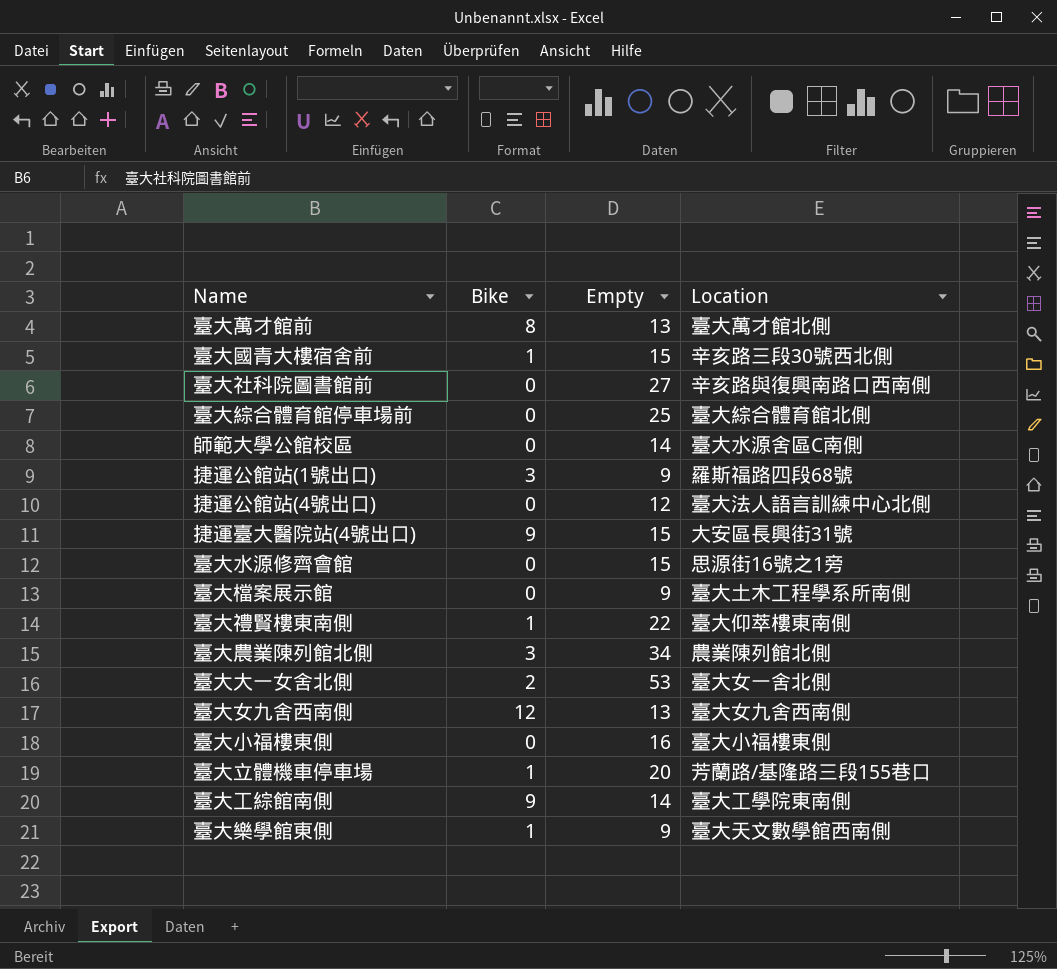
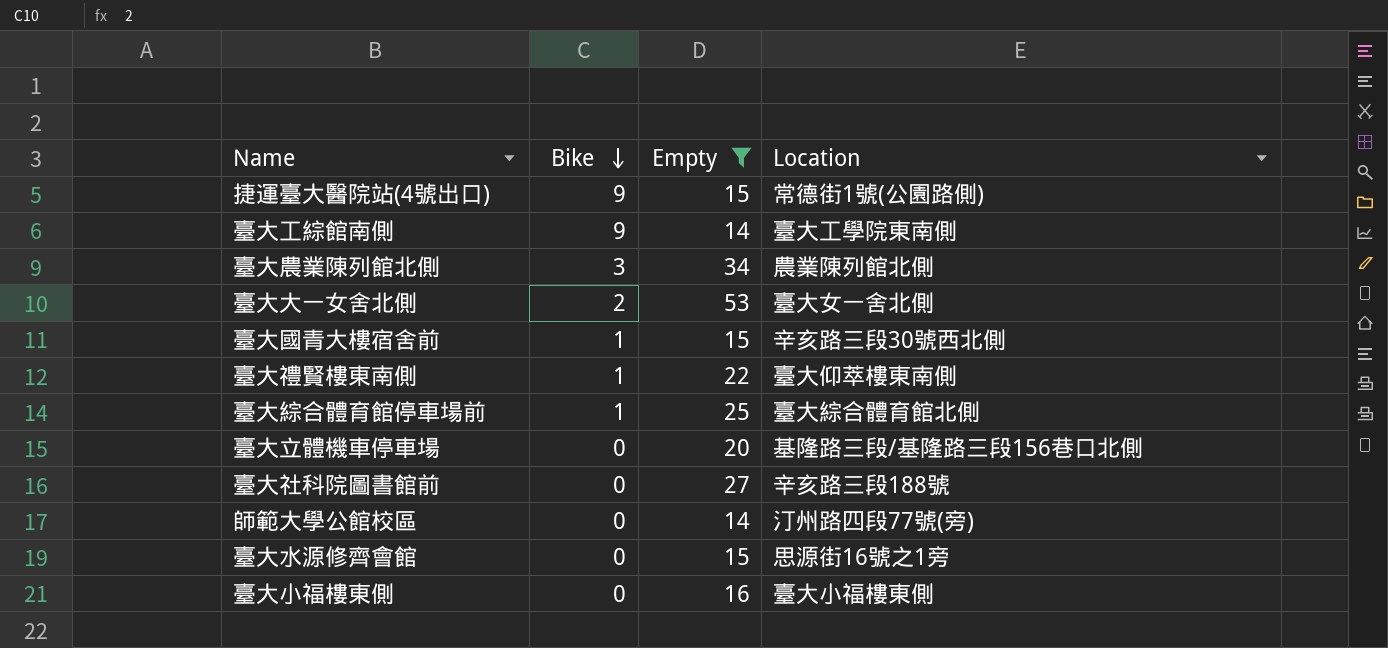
filter: none -> Empty >= 14
row order: none -> Bike descending
捷運臺大醫院站(4號出口) | Location: 大安區長興街31號 -> 常德街1號(公園路側)
臺大綜合體育館停車場前 | Bike: 0 -> 1
臺大立體機車停車場 | Bike: 1 -> 0
臺大立體機車停車場 | Location: 芳蘭路/基隆路三段155巷口 -> 基隆路三段/基隆路三段156巷口北側
臺大社科院圖書館前 | Location: 辛亥路與復興南路口西南側 -> 辛亥路三段188號
師範大學公館校區 | Location: 臺大水源舍區C南側 -> 汀州路四段77號(旁)

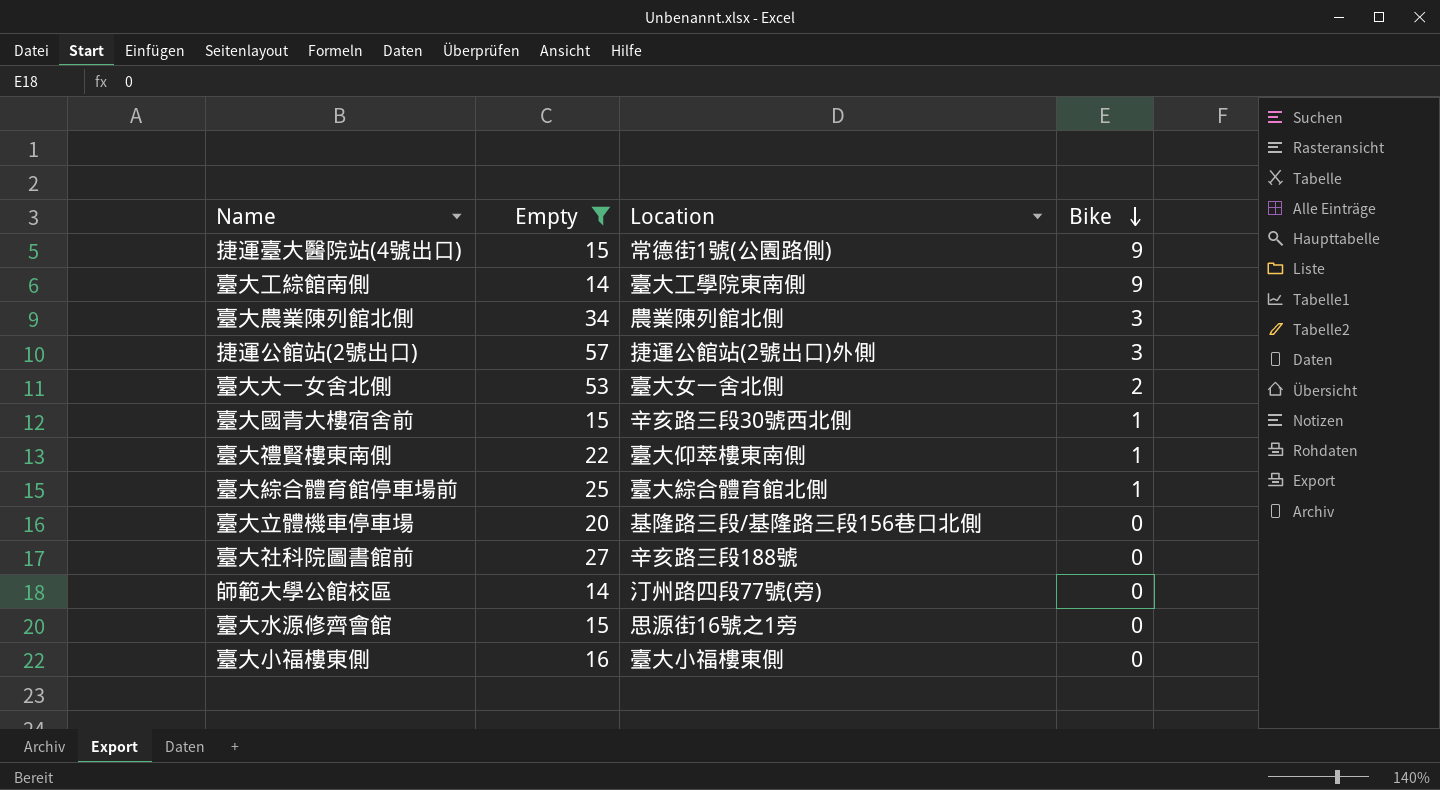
column Bike | position: 2 -> 4
row 捷運公館站(2號出口): none -> 57 | 捷運公館站(2號出口)外側 | 3

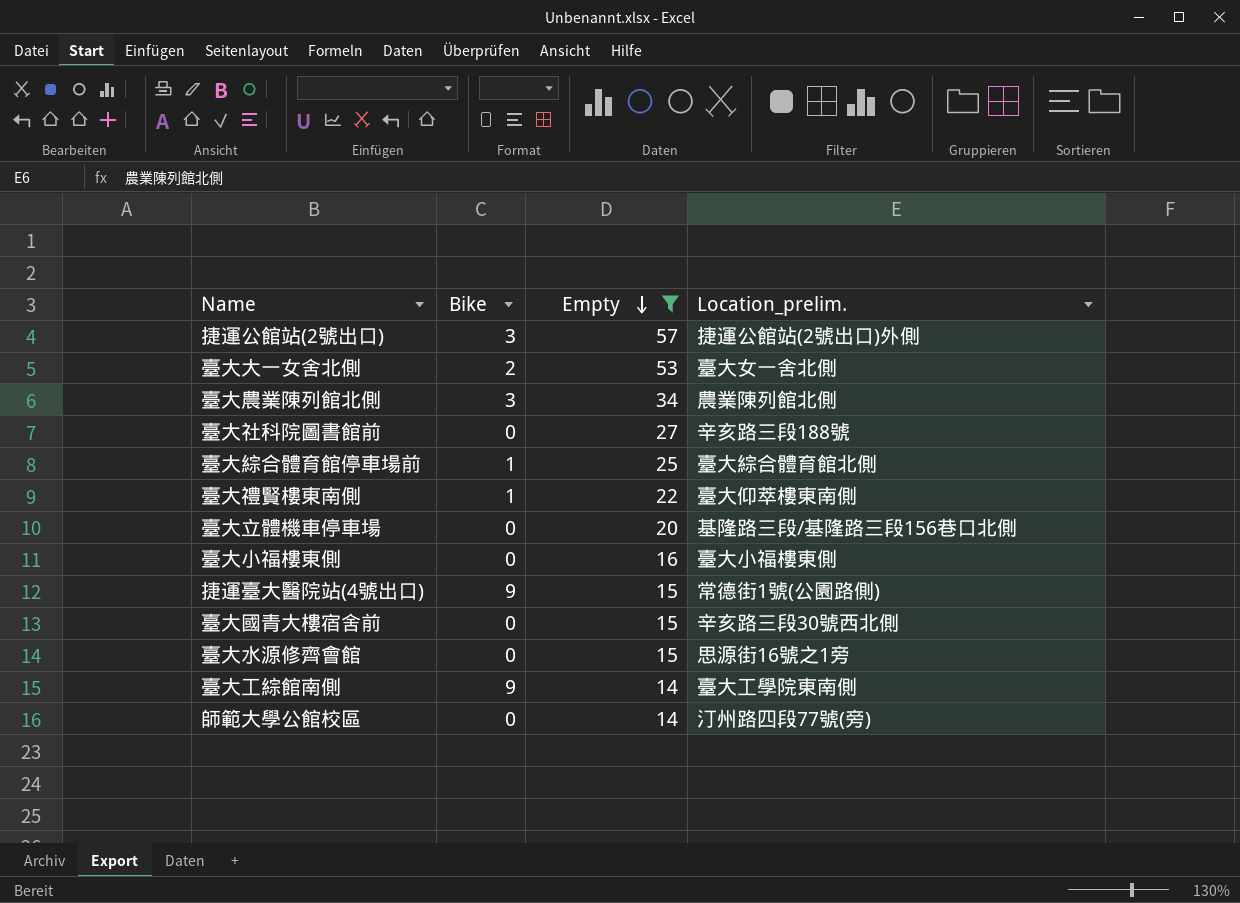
row order: Bike descending -> Empty descending
column Bike | position: 4 -> 2
column name: Location -> Location_prelim.
臺大國青大樓宿舍前 | Bike: 1 -> 0

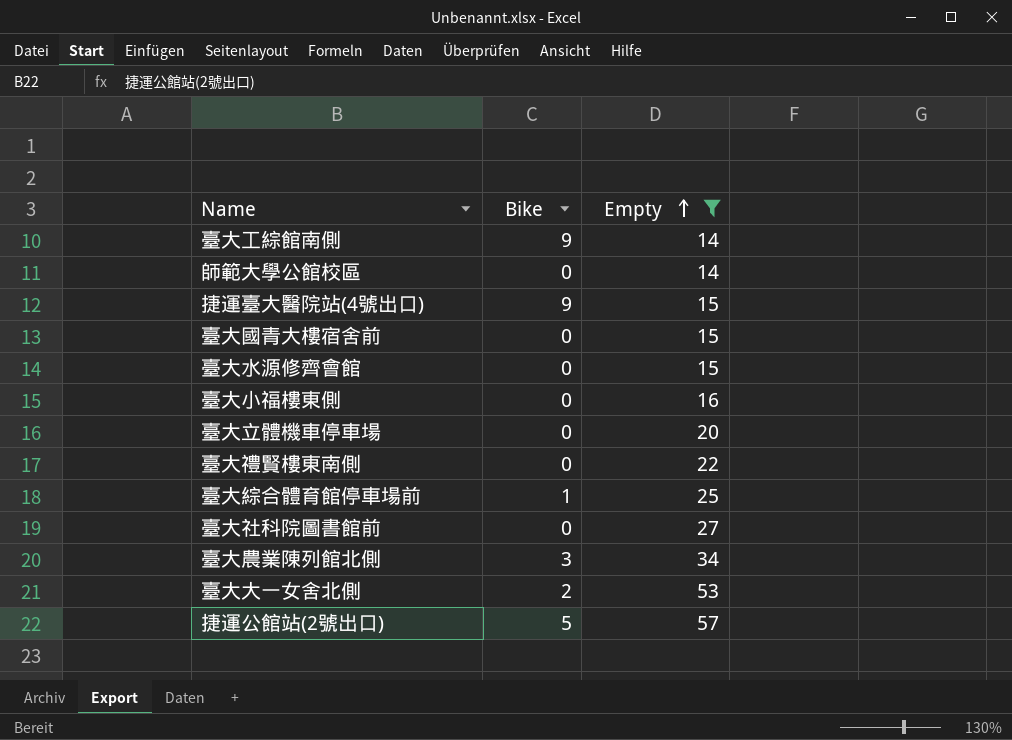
row order: Empty descending -> Empty ascending
column Location_prelim. | position: 4 -> none
臺大禮賢樓東南側 | Bike: 1 -> 0
捷運公館站(2號出口) | Bike: 3 -> 5

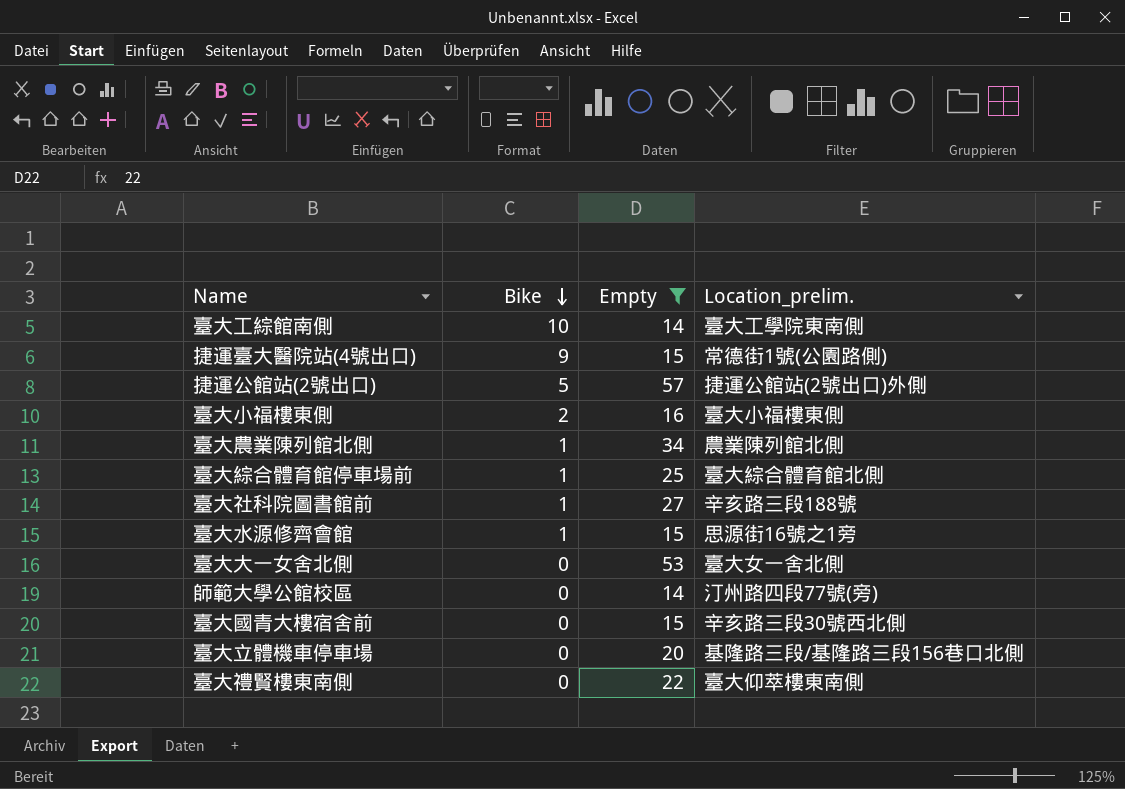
row order: Empty ascending -> Bike descending
column Location_prelim. | position: none -> 4
臺大工綜館南側 | Bike: 9 -> 10
臺大小福樓東側 | Bike: 0 -> 2
臺大農業陳列館北側 | Bike: 3 -> 1
臺大社科院圖書館前 | Bike: 0 -> 1
臺大水源修齊會館 | Bike: 0 -> 1
臺大大一女舍北側 | Bike: 2 -> 0

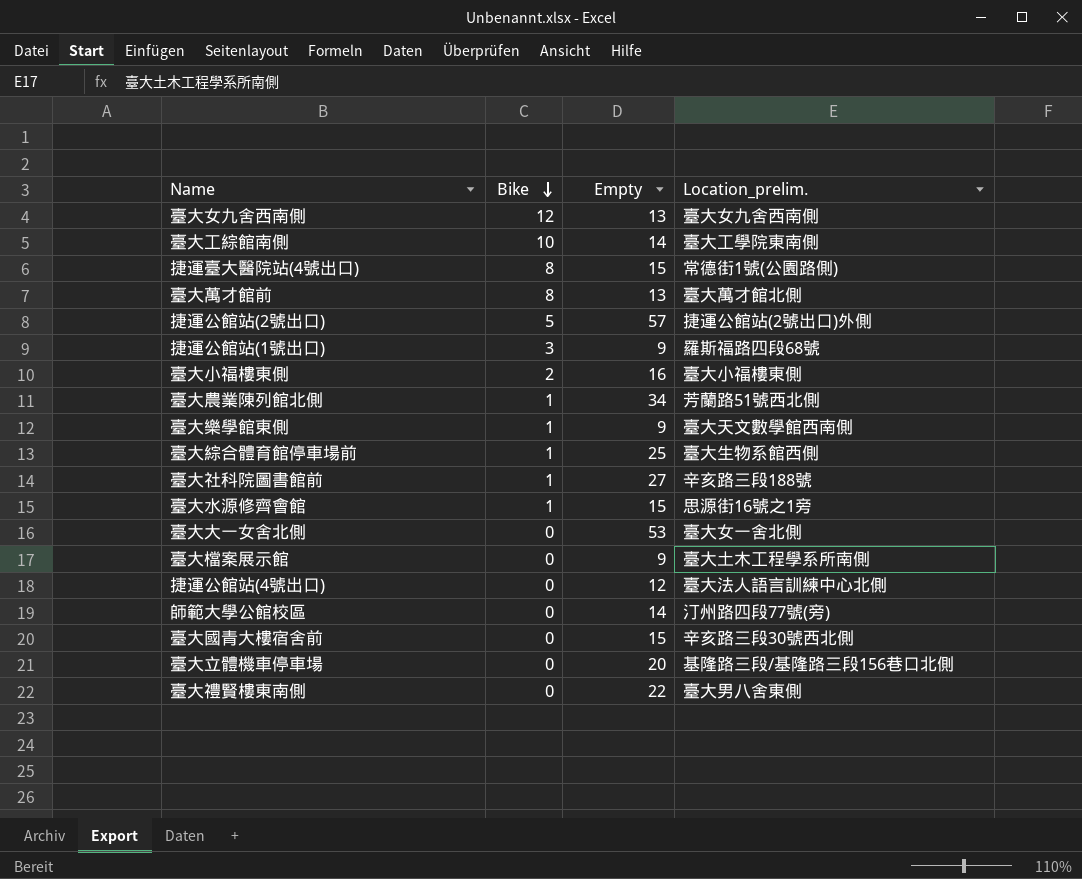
filter: Empty >= 14 -> none
捷運臺大醫院站(4號出口) | Bike: 9 -> 8
臺大農業陳列館北側 | Location_prelim.: 農業陳列館北側 -> 芳蘭路51號西北側
臺大綜合體育館停車場前 | Location_prelim.: 臺大綜合體育館北側 -> 臺大生物系館西側
臺大禮賢樓東南側 | Location_prelim.: 臺大仰萃樓東南側 -> 臺大男八舍東側

